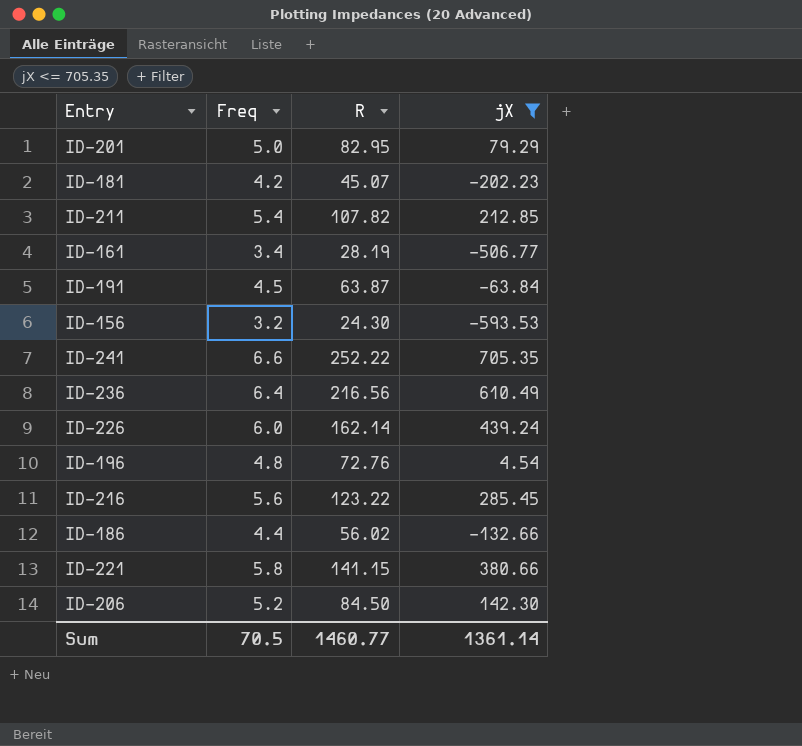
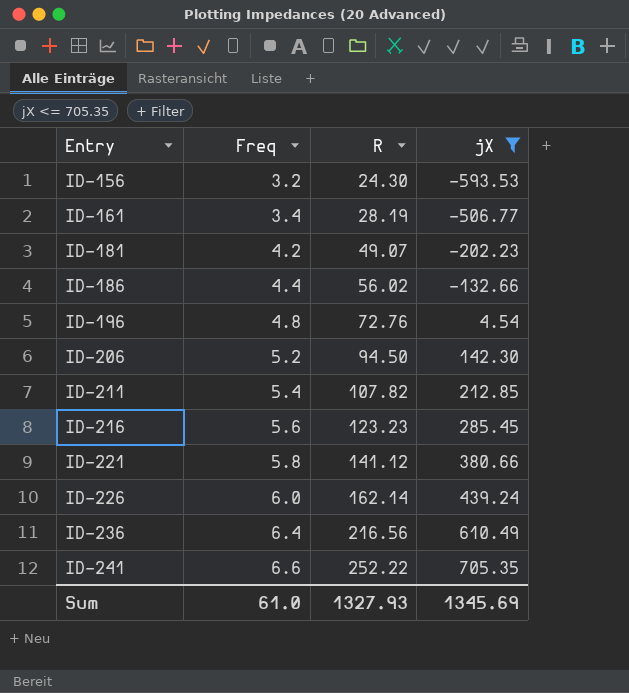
row order: none -> Entry ascending
row ID-201: 5.0 | 82.95 | 79.29 -> none
row ID-191: 4.5 | 63.87 | -63.84 -> none
ID-181 | R: 45.07 -> 49.07
ID-206 | R: 84.50 -> 94.50
ID-216 | R: 123.22 -> 123.23
ID-221 | R: 141.15 -> 141.12
Sum | Freq: 70.5 -> 61.0
Sum | R: 1460.77 -> 1327.93
Sum | jX: 1361.14 -> 1345.69

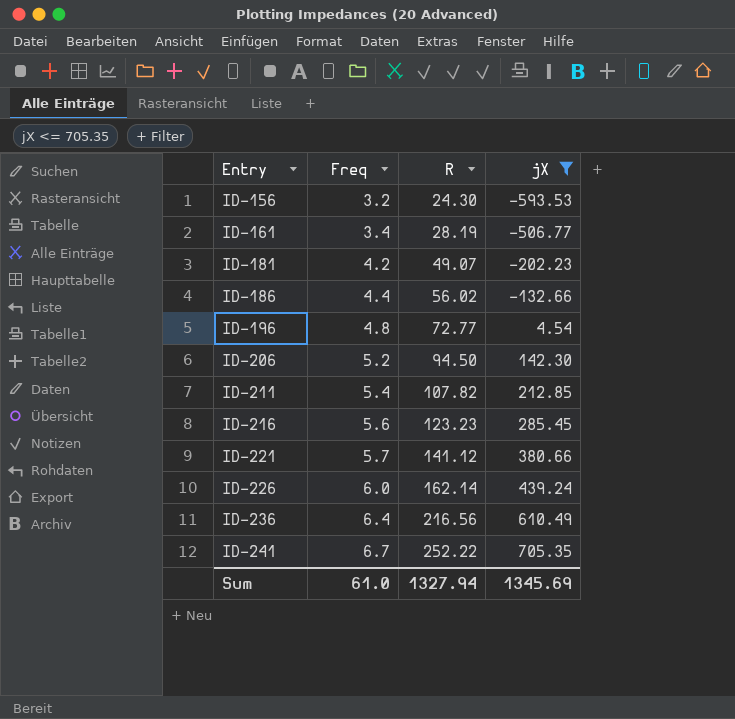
ID-196 | R: 72.76 -> 72.77
ID-221 | Freq: 5.8 -> 5.7
ID-241 | Freq: 6.6 -> 6.7
Sum | R: 1327.93 -> 1327.94

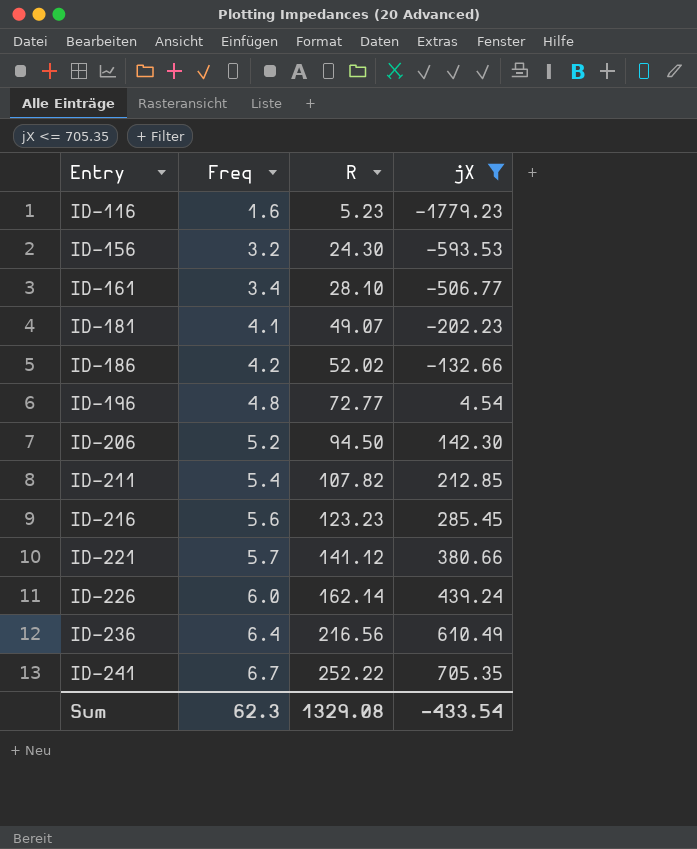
row ID-116: none -> 1.6 | 5.23 | -1779.23
ID-161 | R: 28.19 -> 28.10
ID-181 | Freq: 4.2 -> 4.1
ID-186 | Freq: 4.4 -> 4.2
ID-186 | R: 56.02 -> 52.02
Sum | Freq: 61.0 -> 62.3
Sum | R: 1327.94 -> 1329.08
Sum | jX: 1345.69 -> -433.54

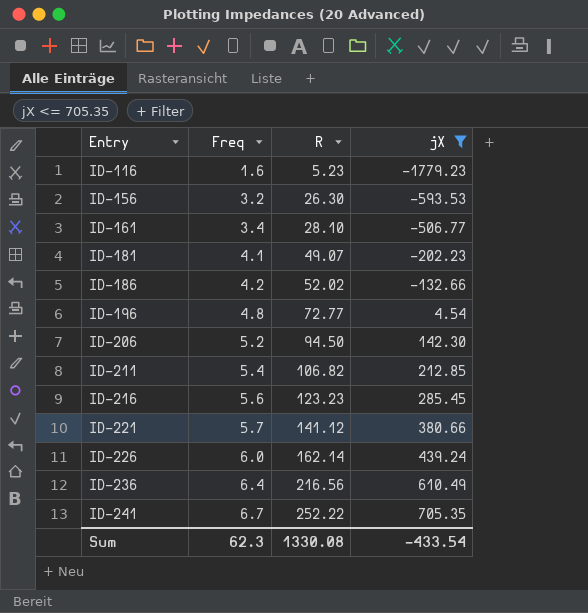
ID-156 | R: 24.30 -> 26.30
ID-211 | R: 107.82 -> 106.82
Sum | R: 1329.08 -> 1330.08

